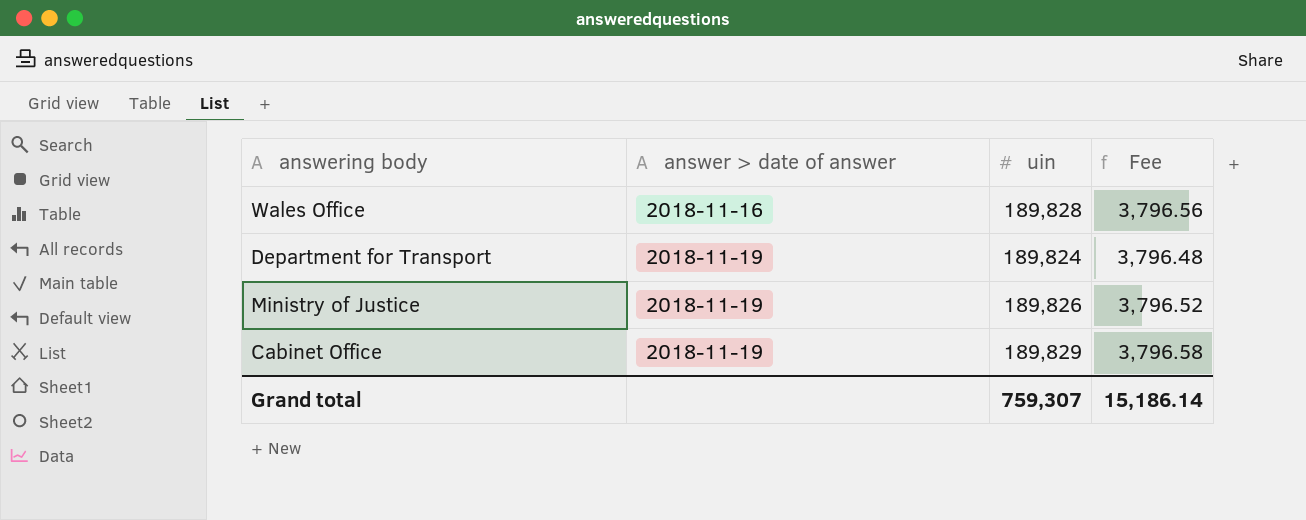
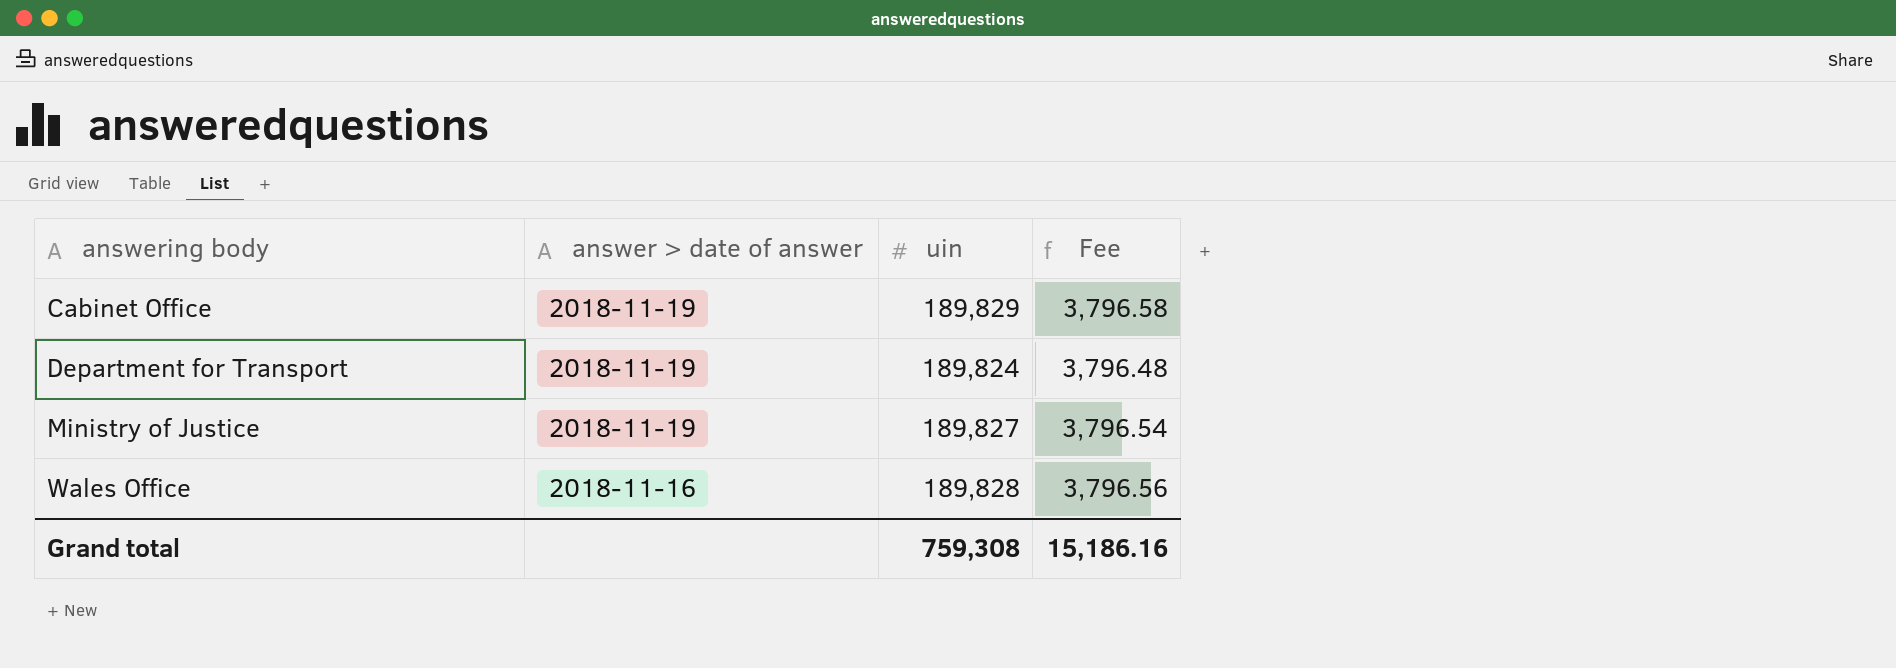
row order: answer > date of answer ascending -> answering body ascending
Ministry of Justice | uin: 189,826 -> 189,827
Ministry of Justice | Fee: 3,796.52 -> 3,796.54
Grand total | uin: 759,307 -> 759,308
Grand total | Fee: 15,186.14 -> 15,186.16

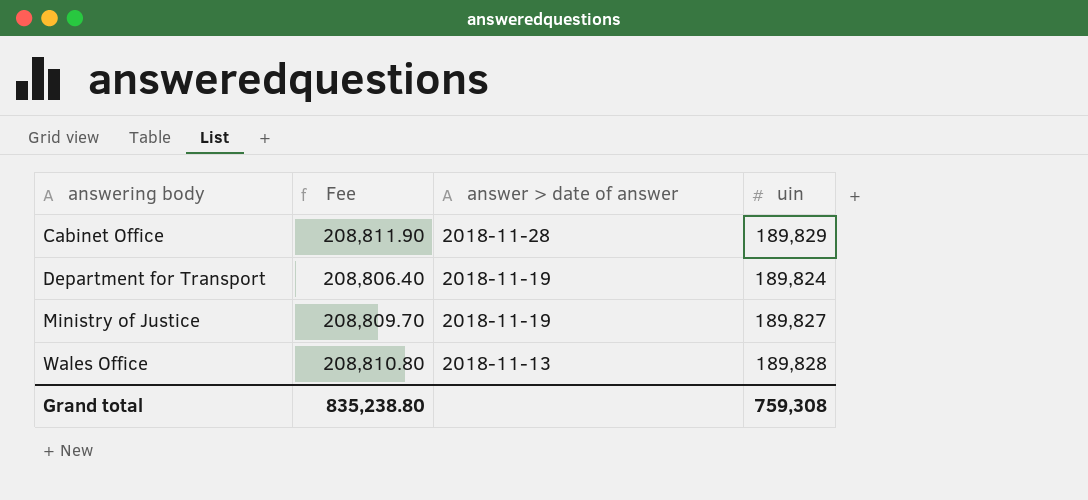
column Fee | formula: [uin] * 0.02 -> [uin] * 1.1
column Fee | position: 4 -> 2
Cabinet Office | answer > date of answer: 2018-11-19 -> 2018-11-28
Wales Office | answer > date of answer: 2018-11-16 -> 2018-11-13
Grand total | Fee: 15,186.16 -> 835,238.80

